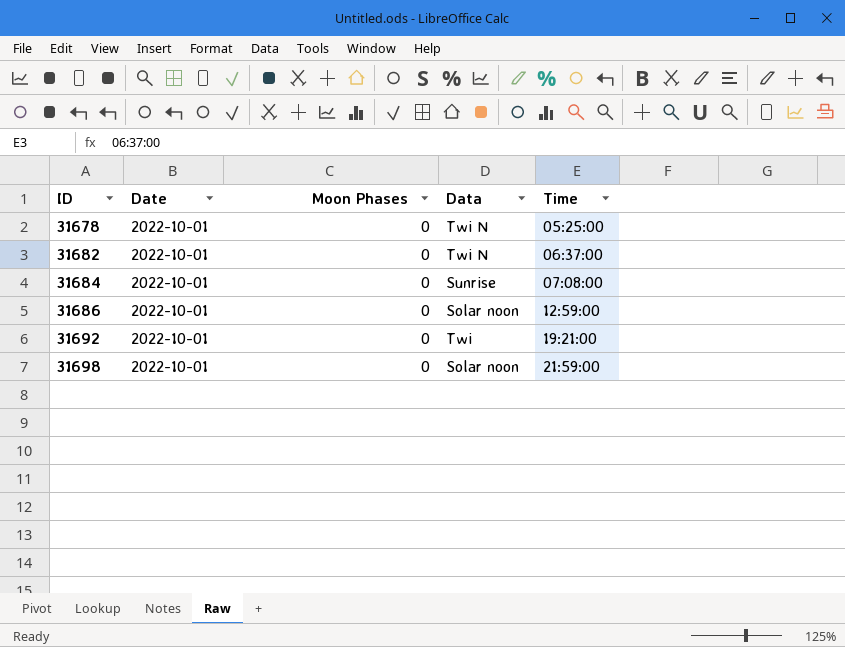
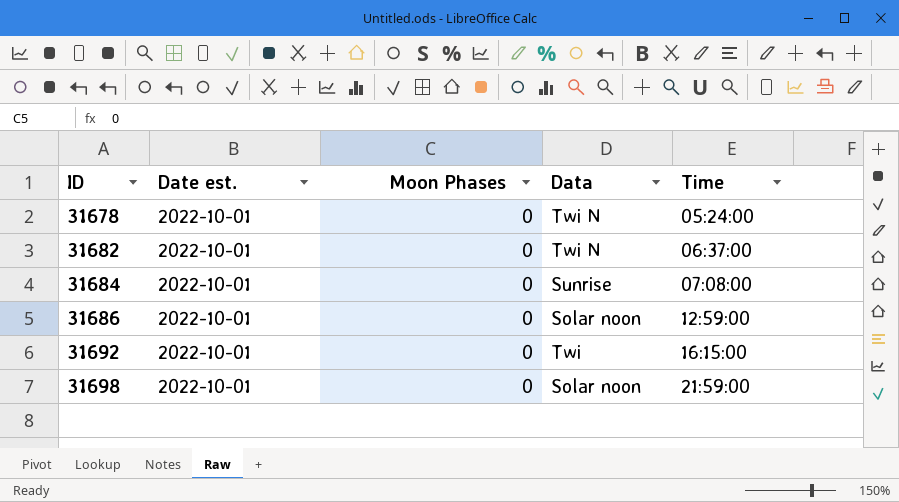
column name: Date -> Date est.
31678 | Time: 05:25:00 -> 05:24:00
31692 | Time: 19:21:00 -> 16:15:00

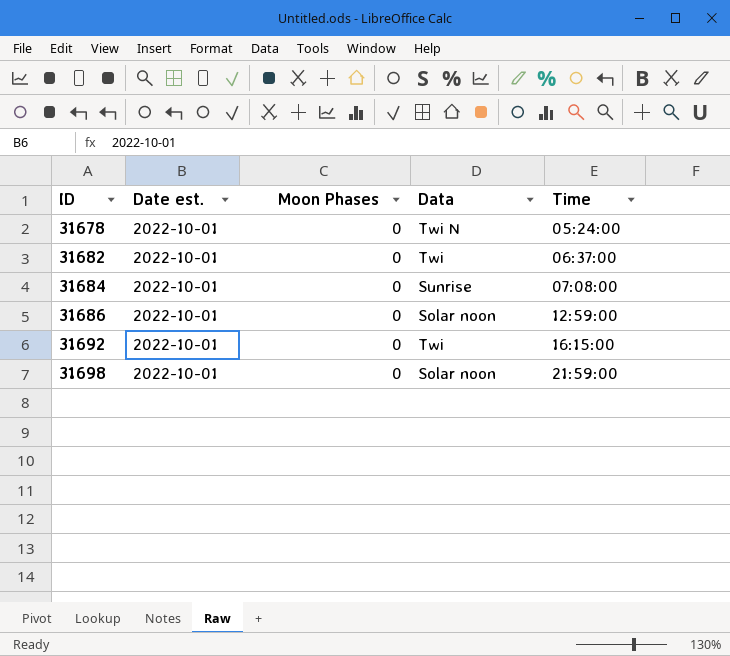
31682 | Data: Twi N -> Twi

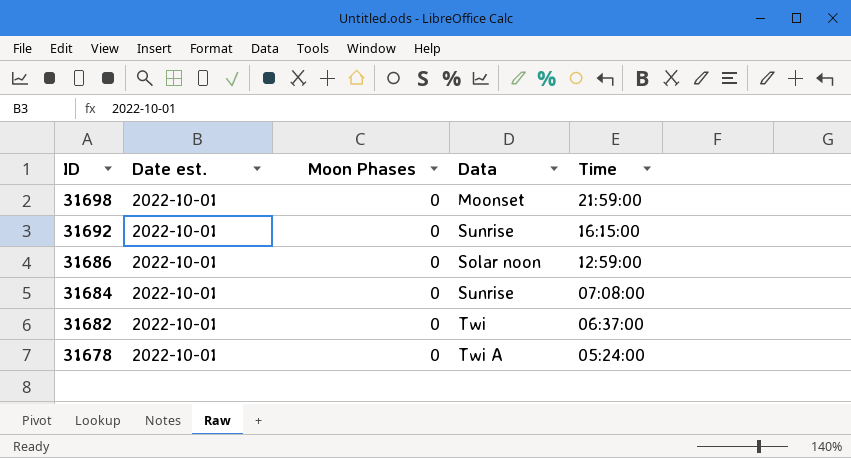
row order: ID ascending -> ID descending
31698 | Data: Solar noon -> Moonset
31692 | Data: Twi -> Sunrise
31678 | Data: Twi N -> Twi A

